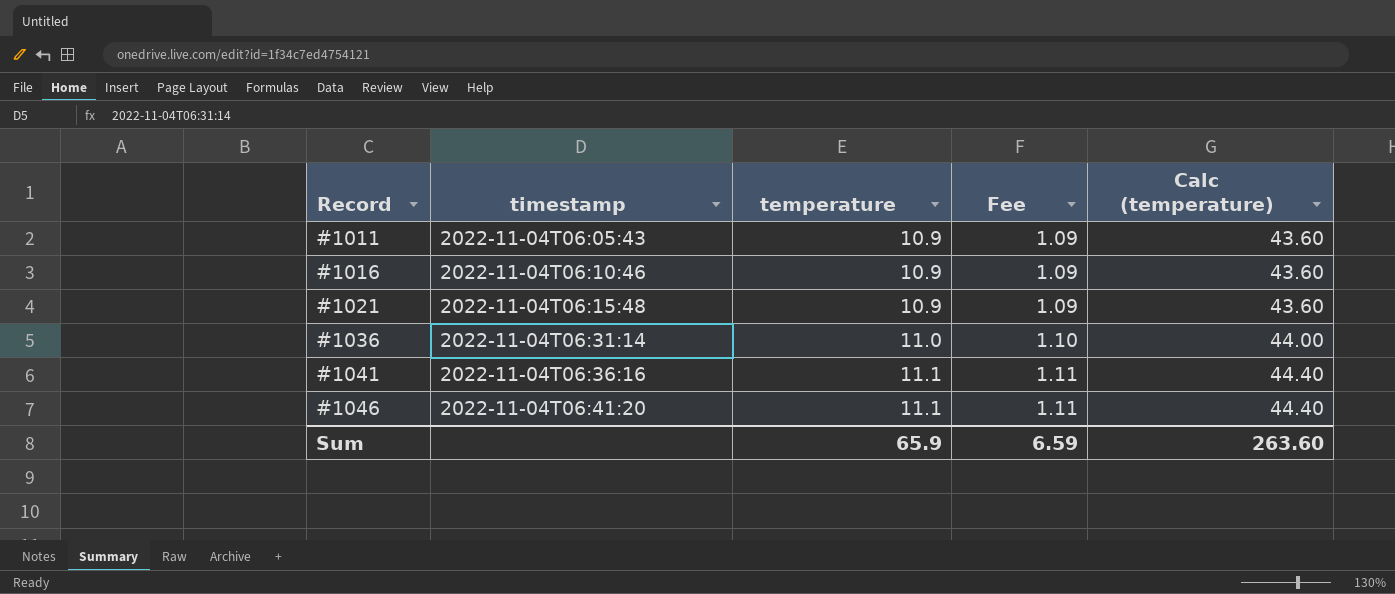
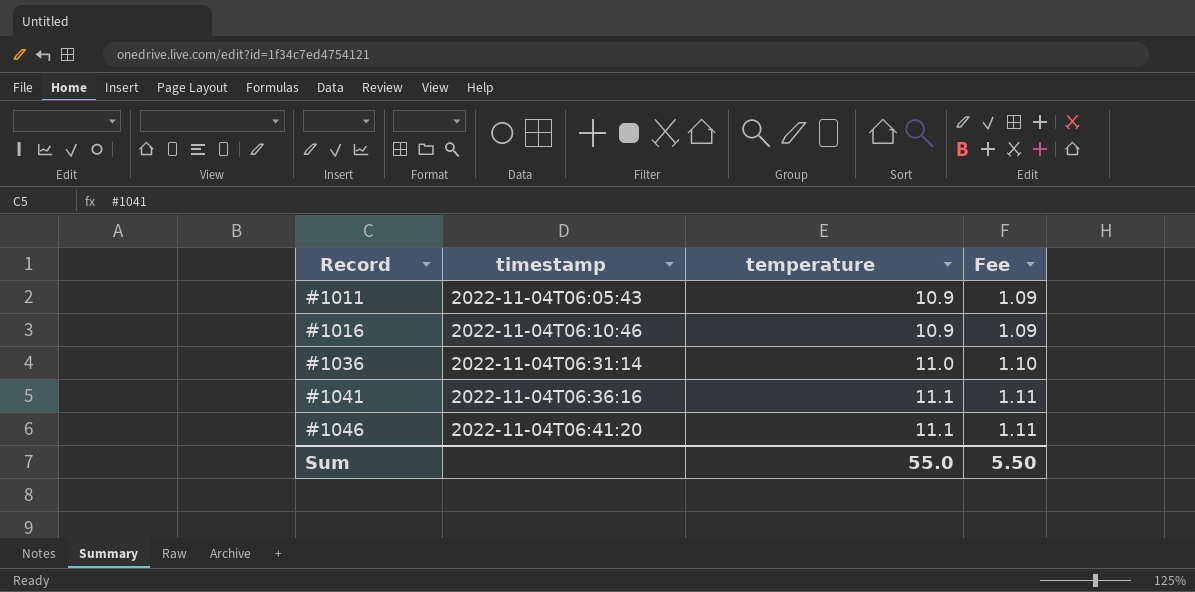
column Calc (temperature) | formula: [temperature] * 4 -> none
row #1021: 2022-11-04T06:15:48 | 10.9 | 1.09 | 43.60 -> none
Sum | temperature: 65.9 -> 55.0
Sum | Fee: 6.59 -> 5.50

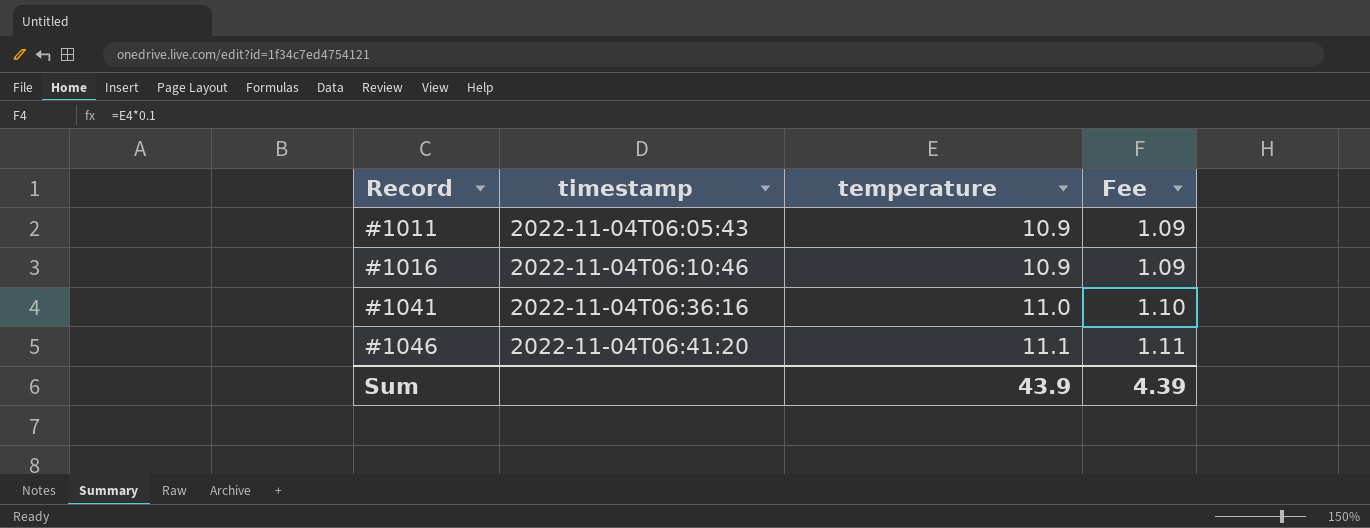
row #1036: 2022-11-04T06:31:14 | 11.0 | 1.10 -> none
#1041 | temperature: 11.1 -> 11.0
#1041 | Fee: 1.11 -> 1.10
Sum | temperature: 55.0 -> 43.9
Sum | Fee: 5.50 -> 4.39

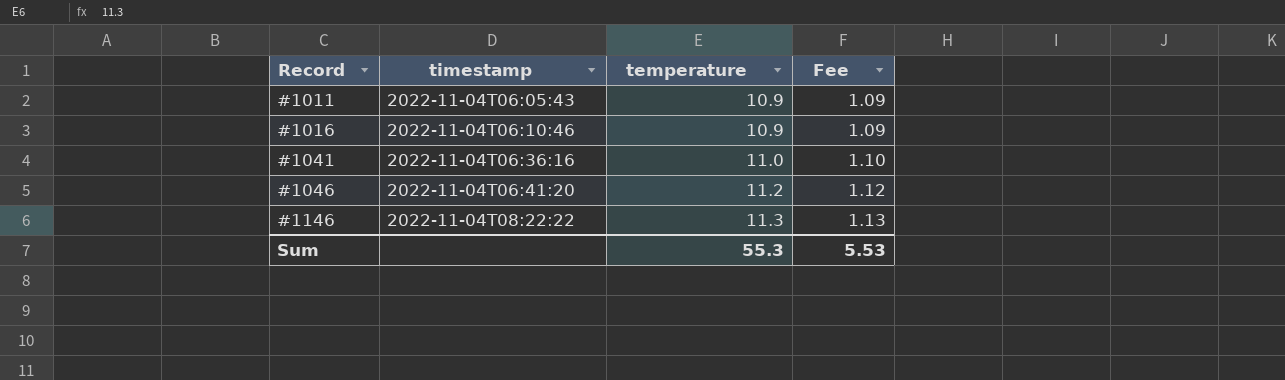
#1046 | temperature: 11.1 -> 11.2
#1046 | Fee: 1.11 -> 1.12
row #1146: none -> 2022-11-04T08:22:22 | 11.3 | 1.13
Sum | temperature: 43.9 -> 55.3
Sum | Fee: 4.39 -> 5.53

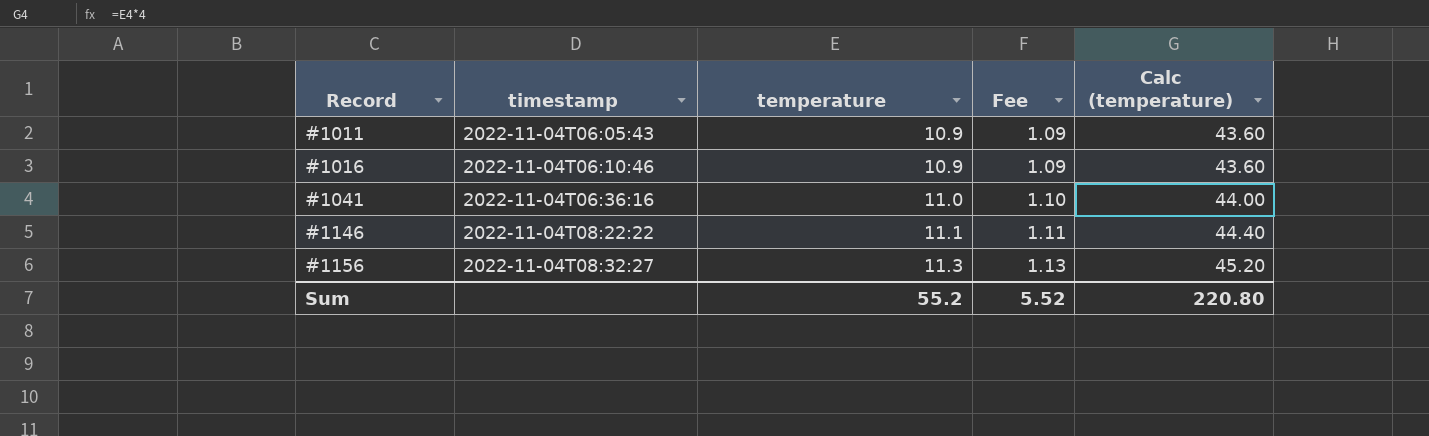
column Calc (temperature) | formula: none -> [temperature] * 4
row #1046: 2022-11-04T06:41:20 | 11.2 | 1.12 -> none
#1146 | temperature: 11.3 -> 11.1
#1146 | Fee: 1.13 -> 1.11
row #1156: none -> 2022-11-04T08:32:27 | 11.3 | 1.13 | 45.20
Sum | temperature: 55.3 -> 55.2
Sum | Fee: 5.53 -> 5.52

